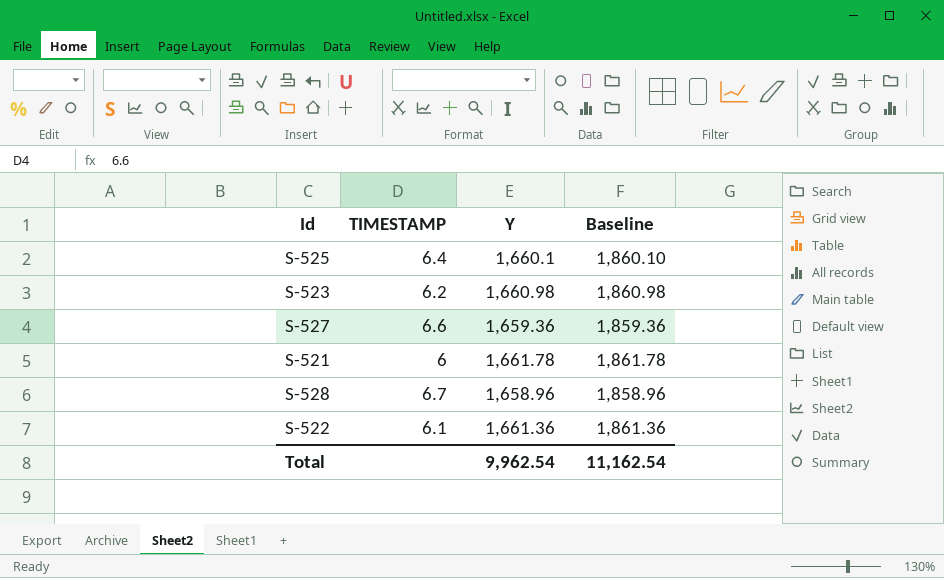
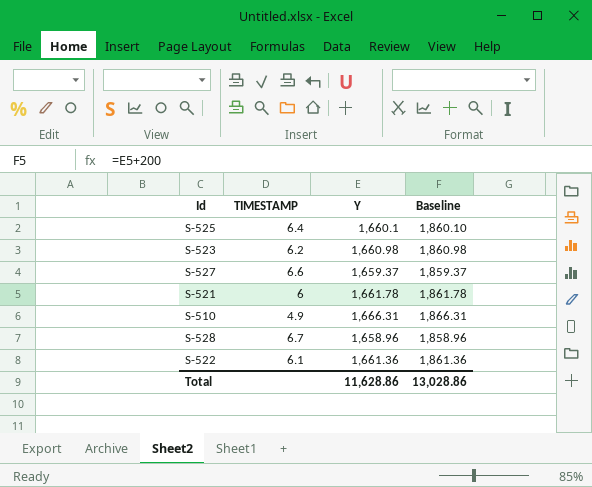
S-527 | Y: 1,659.36 -> 1,659.37
S-527 | Baseline: 1,859.36 -> 1,859.37
row S-510: none -> 4.9 | 1,666.31 | 1,866.31
Total | Y: 9,962.54 -> 11,628.86
Total | Baseline: 11,162.54 -> 13,028.86

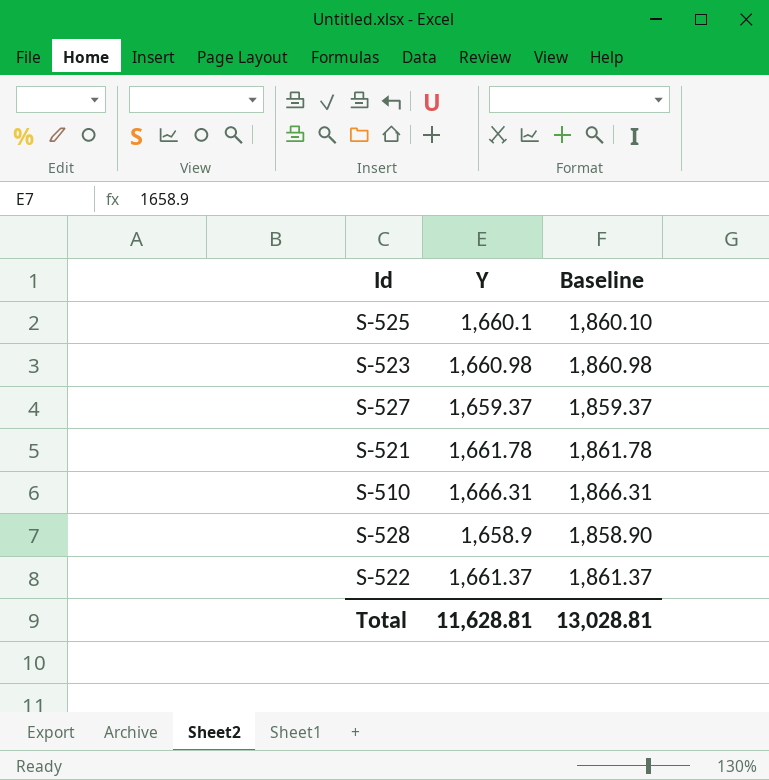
column TIMESTAMP | position: 2 -> none
S-528 | Y: 1,658.96 -> 1,658.9
S-528 | Baseline: 1,858.96 -> 1,858.90
S-522 | Y: 1,661.36 -> 1,661.37
S-522 | Baseline: 1,861.36 -> 1,861.37
Total | Y: 11,628.86 -> 11,628.81
Total | Baseline: 13,028.86 -> 13,028.81

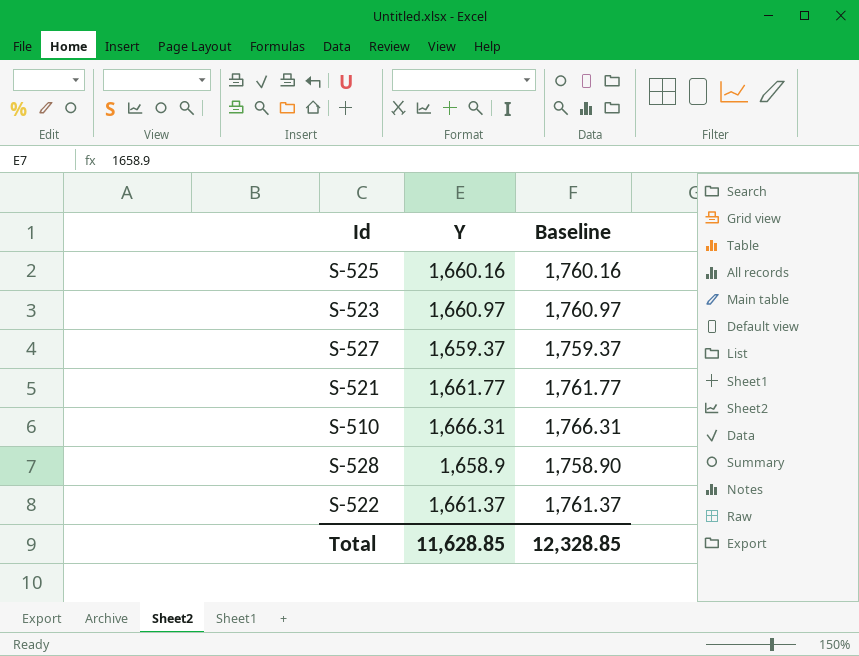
column Baseline | formula: [Y] + 200 -> [Y] + 100
S-525 | Y: 1,660.1 -> 1,660.16
S-523 | Y: 1,660.98 -> 1,660.97
S-521 | Y: 1,661.78 -> 1,661.77
Total | Y: 11,628.81 -> 11,628.85
Total | Baseline: 13,028.81 -> 12,328.85

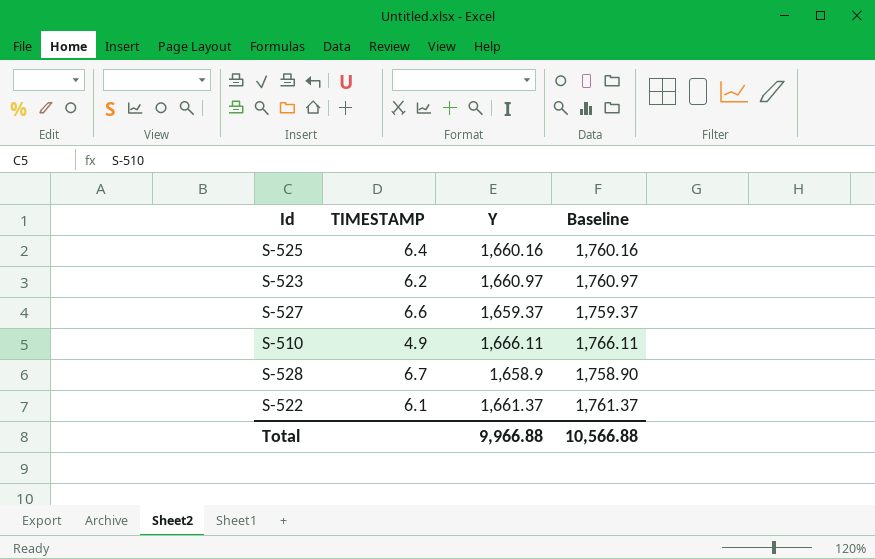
column TIMESTAMP | position: none -> 2
row S-521: 1,661.77 | 1,761.77 -> none
S-510 | Y: 1,666.31 -> 1,666.11
S-510 | Baseline: 1,766.31 -> 1,766.11
Total | Y: 11,628.85 -> 9,966.88
Total | Baseline: 12,328.85 -> 10,566.88

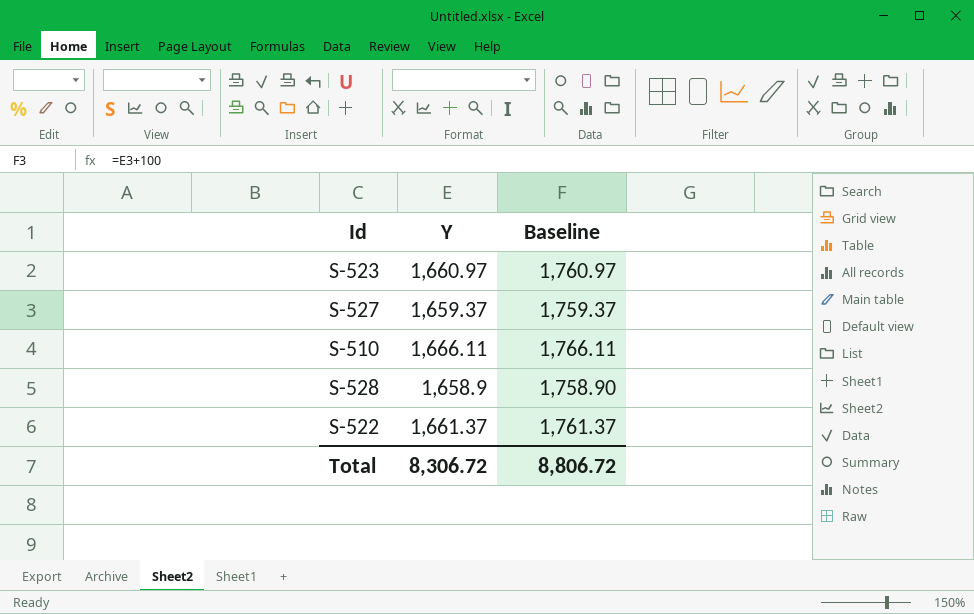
column TIMESTAMP | position: 2 -> none
row S-525: 6.4 | 1,660.16 | 1,760.16 -> none
Total | Y: 9,966.88 -> 8,306.72
Total | Baseline: 10,566.88 -> 8,806.72

